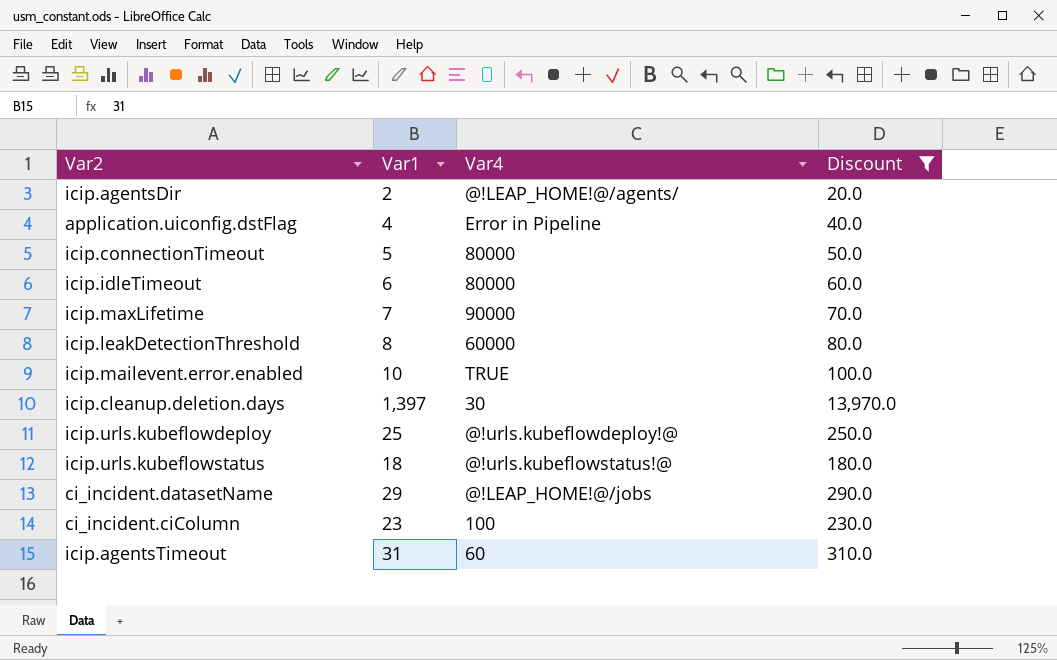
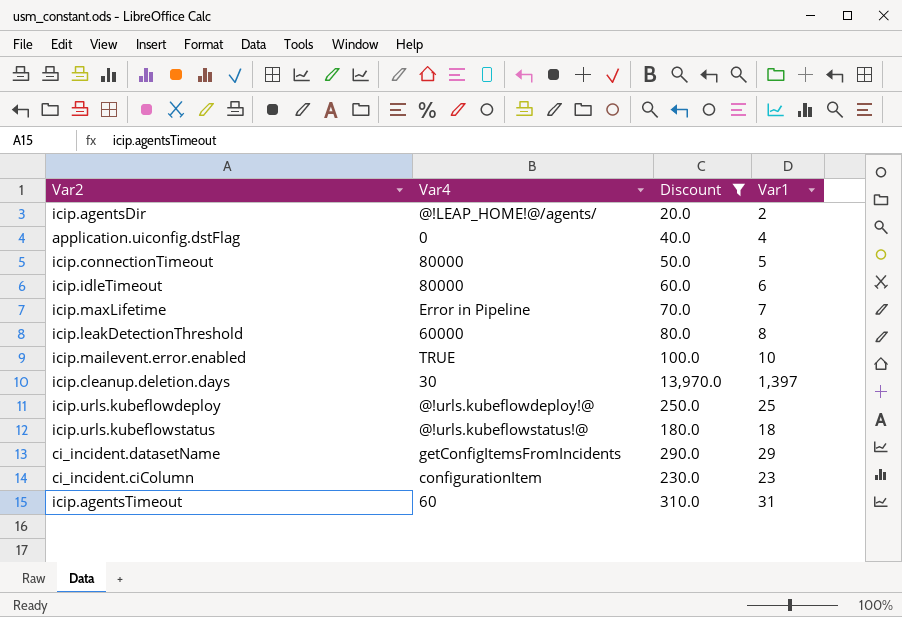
column Var1 | position: 2 -> 4
application.uiconfig.dstFlag | Var4: Error in Pipeline -> 0
icip.maxLifetime | Var4: 90000 -> Error in Pipeline
ci_incident.datasetName | Var4: @!LEAP_HOME!@/jobs -> getConfigItemsFromIncidents
ci_incident.ciColumn | Var4: 100 -> configurationItem

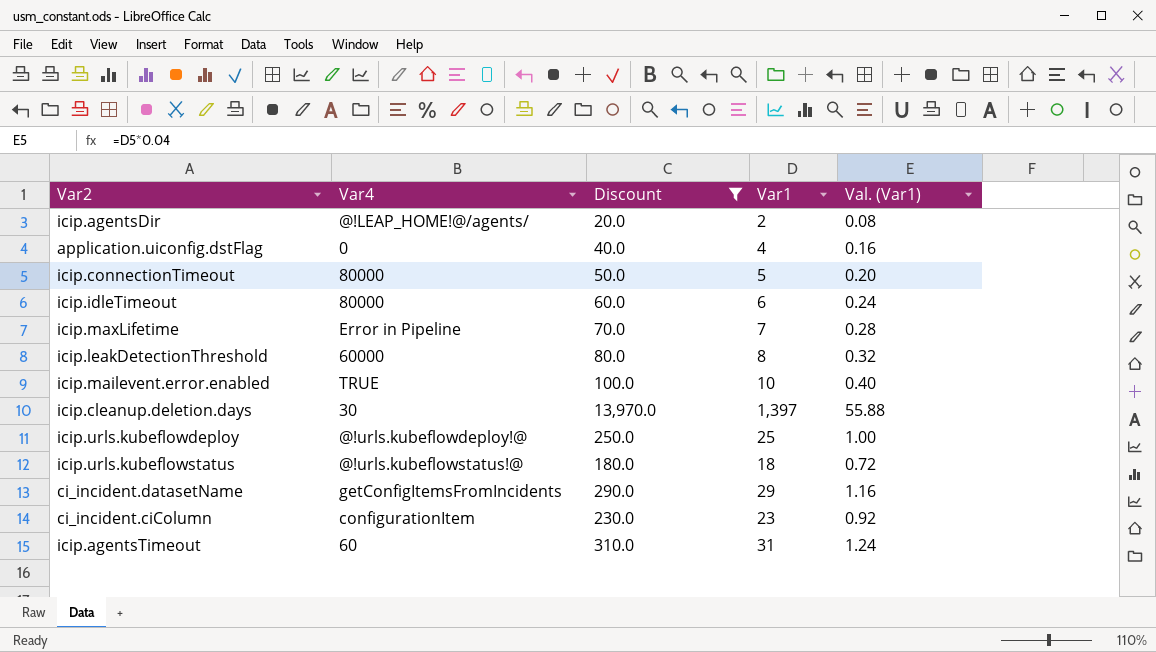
column Val. (Var1) | formula: none -> [Var1] * 0.04

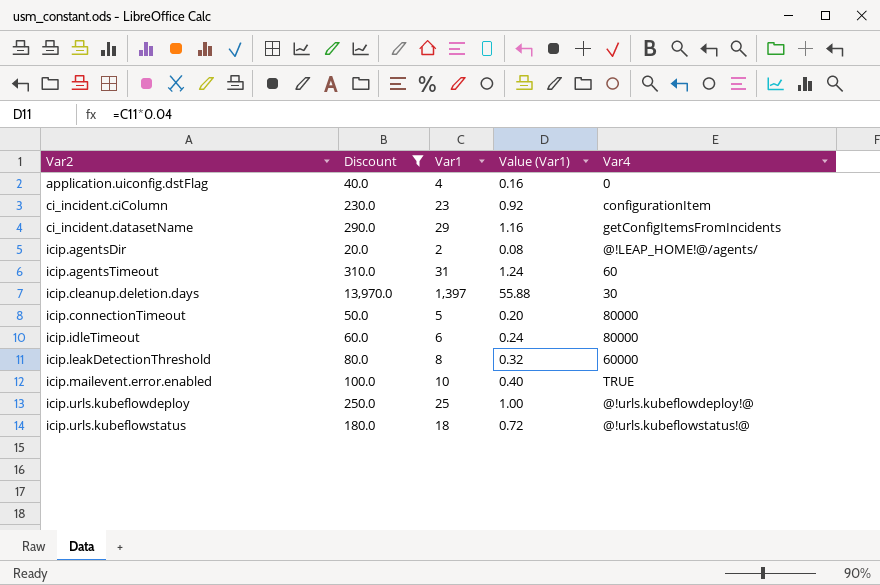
row order: none -> Var2 ascending
column name: Val. (Var1) -> Value (Var1)
column Var4 | position: 2 -> 5
row icip.maxLifetime: Error in Pipeline | 70.0 | 7 | 0.28 -> none

